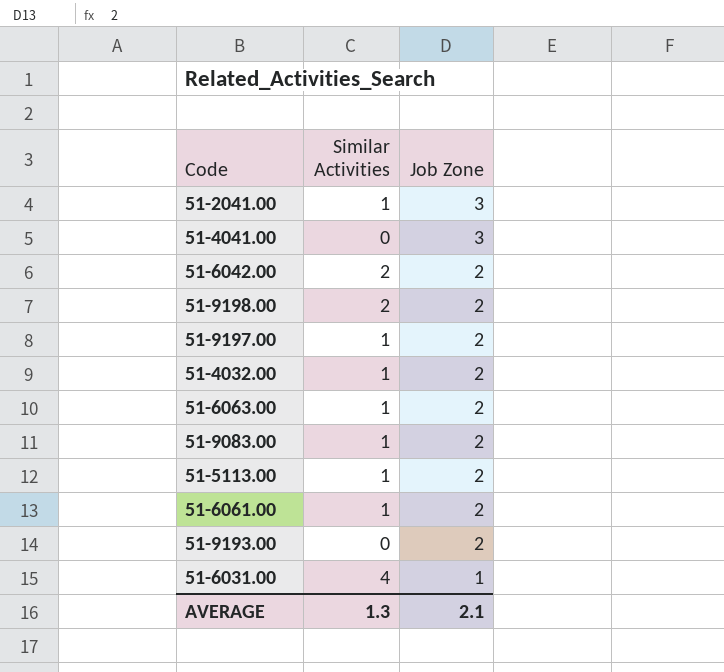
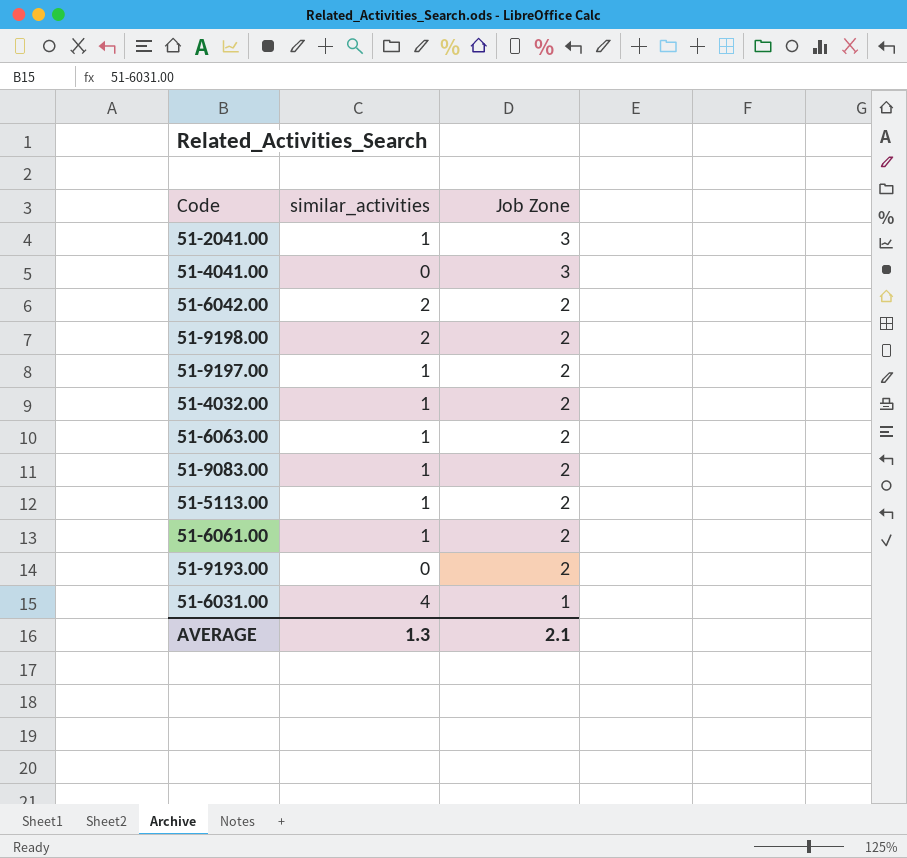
column name: Similar Activities -> similar_activities

